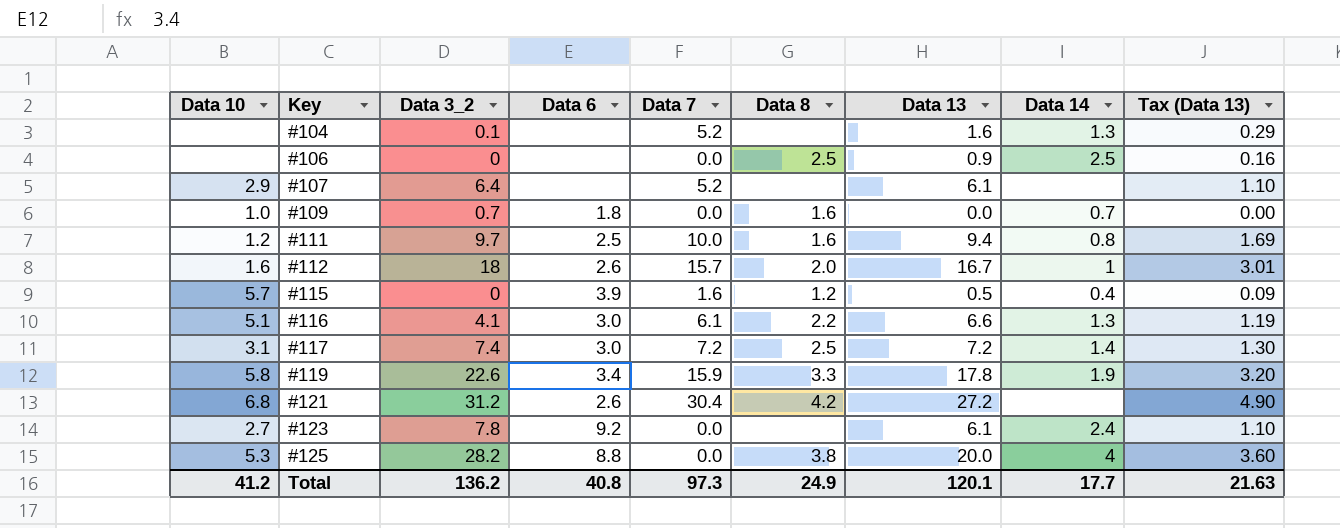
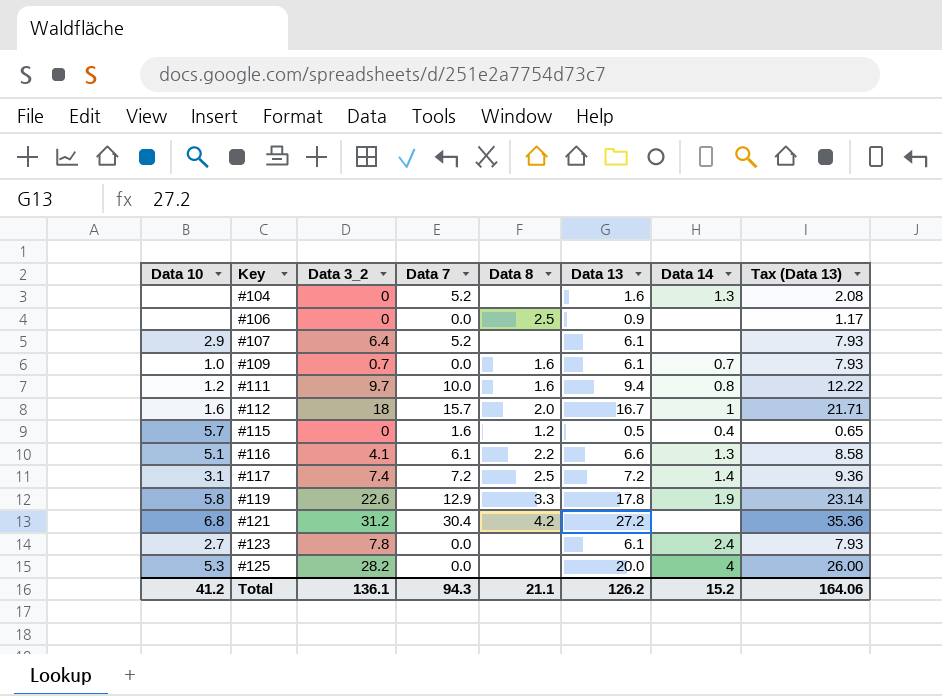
column Data 6 | position: 4 -> none
column Tax (Data 13) | formula: [Data 13] * 0.18 -> [Data 13] * 1.3
#104 | Data 3_2: 0.1 -> 0
#106 | Data 14: 2.5 -> none
#109 | Data 13: 0.0 -> 6.1
#119 | Data 7: 15.9 -> 12.9
#125 | Data 8: 3.8 -> none
Total | Data 3_2: 136.2 -> 136.1
Total | Data 7: 97.3 -> 94.3
Total | Data 8: 24.9 -> 21.1
Total | Data 13: 120.1 -> 126.2
Total | Data 14: 17.7 -> 15.2
Total | Tax (Data 13): 21.63 -> 164.06

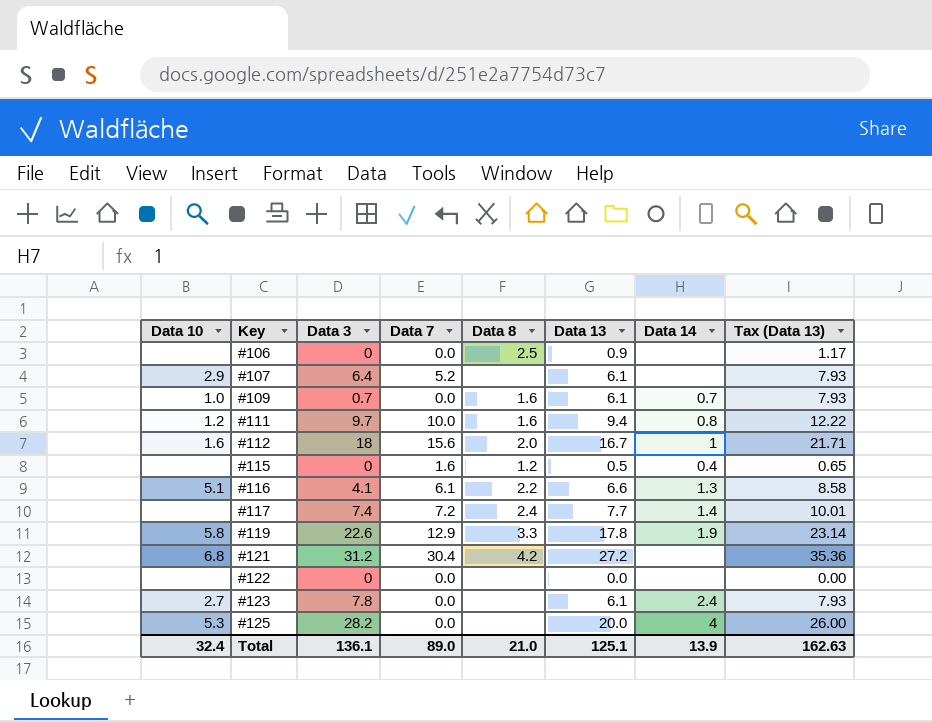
column name: Data 3_2 -> Data 3
row #104: none | 0 | 5.2 | none | 1.6 | 1.3 | 2.08 -> none
#112 | Data 7: 15.7 -> 15.6
#115 | Data 10: 5.7 -> none
#117 | Data 10: 3.1 -> none
#117 | Data 8: 2.5 -> 2.4
#117 | Data 13: 7.2 -> 7.7
#117 | Tax (Data 13): 9.36 -> 10.01
row #122: none -> none | 0 | 0.0 | none | 0.0 | none | 0.00
Total | Data 10: 41.2 -> 32.4
Total | Data 7: 94.3 -> 89.0
Total | Data 8: 21.1 -> 21.0
Total | Data 13: 126.2 -> 125.1
Total | Data 14: 15.2 -> 13.9
Total | Tax (Data 13): 164.06 -> 162.63

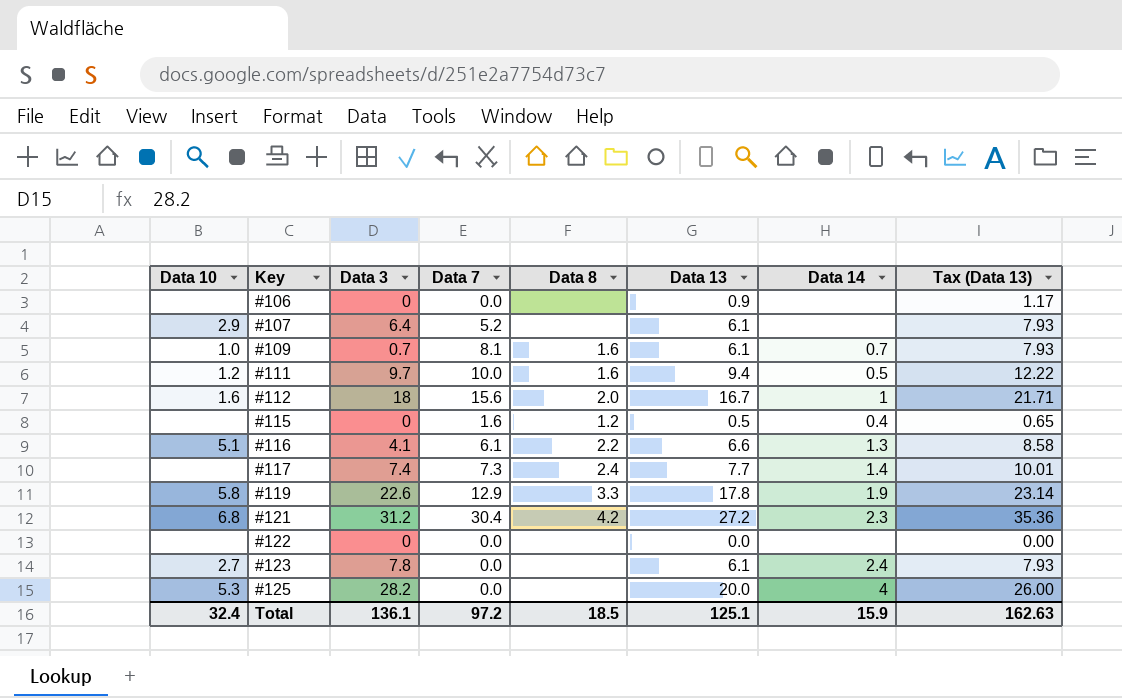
#106 | Data 8: 2.5 -> none
#109 | Data 7: 0.0 -> 8.1
#111 | Data 14: 0.8 -> 0.5
#117 | Data 7: 7.2 -> 7.3
#121 | Data 14: none -> 2.3
Total | Data 7: 89.0 -> 97.2
Total | Data 8: 21.0 -> 18.5
Total | Data 14: 13.9 -> 15.9

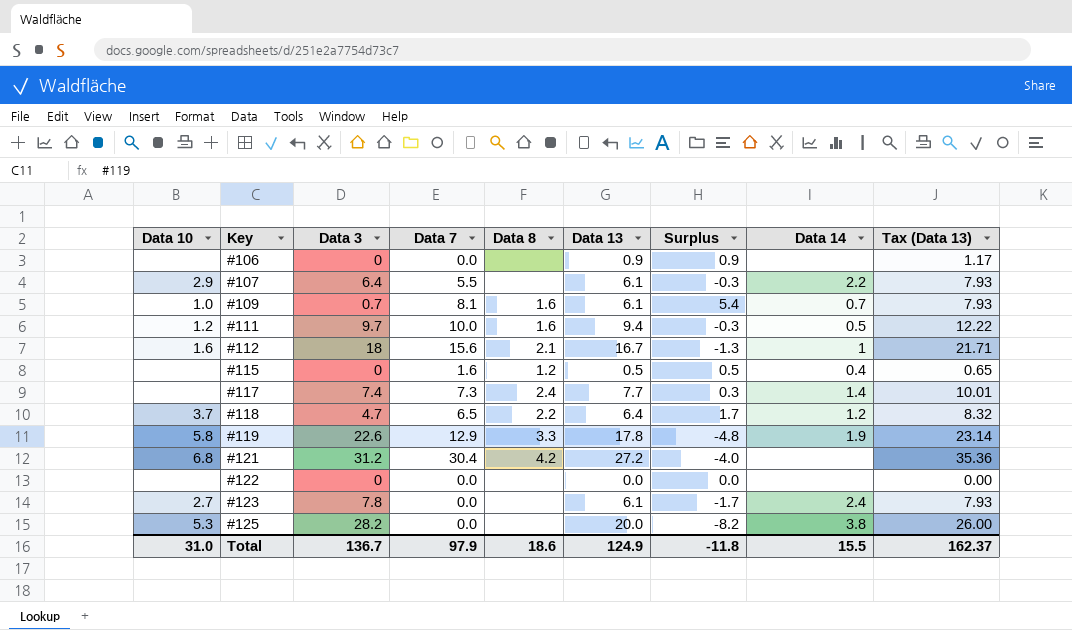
column Surplus | formula: none -> [Data 13] - [Data 3]
row #116: 5.1 | 4.1 | 6.1 | 2.2 | 6.6 | 1.3 | 8.58 -> none
#107 | Data 7: 5.2 -> 5.5
#107 | Data 14: none -> 2.2
#112 | Data 8: 2.0 -> 2.1
row #118: none -> 3.7 | 4.7 | 6.5 | 2.2 | 6.4 | 1.7 | 1.2 | 8.32
#121 | Data 14: 2.3 -> none
#125 | Data 14: 4 -> 3.8
Total | Data 10: 32.4 -> 31.0
Total | Data 3: 136.1 -> 136.7
Total | Data 7: 97.2 -> 97.9
Total | Data 8: 18.5 -> 18.6
Total | Data 13: 125.1 -> 124.9
Total | Data 14: 15.9 -> 15.5
Total | Tax (Data 13): 162.63 -> 162.37

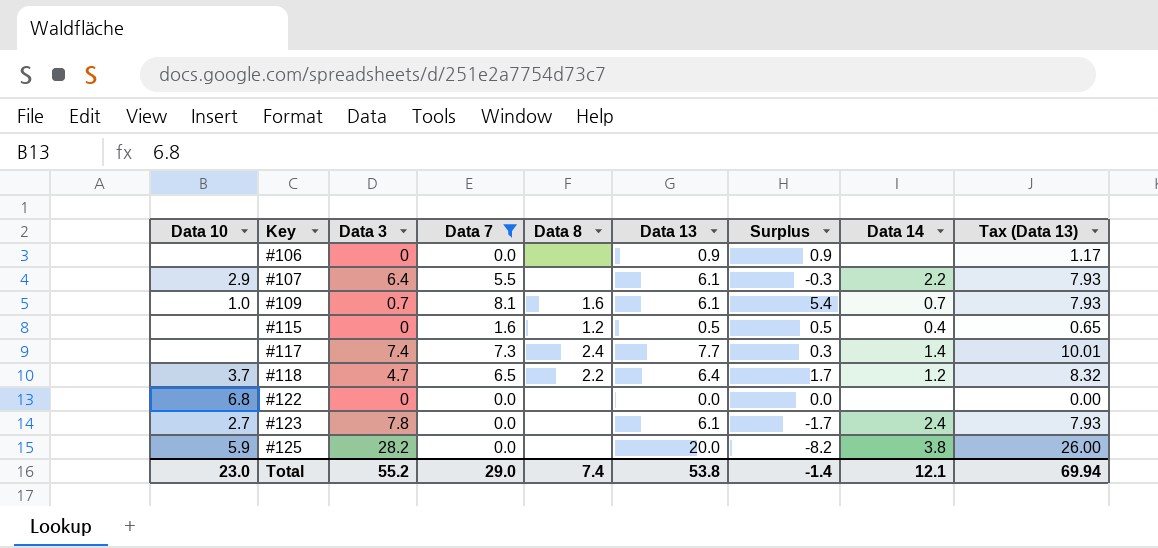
filter: none -> Data 7 <= 8.1
#122 | Data 10: none -> 6.8
#125 | Data 10: 5.3 -> 5.9
Total | Data 10: 31.0 -> 23.0
Total | Data 3: 136.7 -> 55.2
Total | Data 7: 97.9 -> 29.0
Total | Data 8: 18.6 -> 7.4
Total | Data 13: 124.9 -> 53.8
Total | Surplus: -11.8 -> -1.4
Total | Data 14: 15.5 -> 12.1
Total | Tax (Data 13): 162.37 -> 69.94

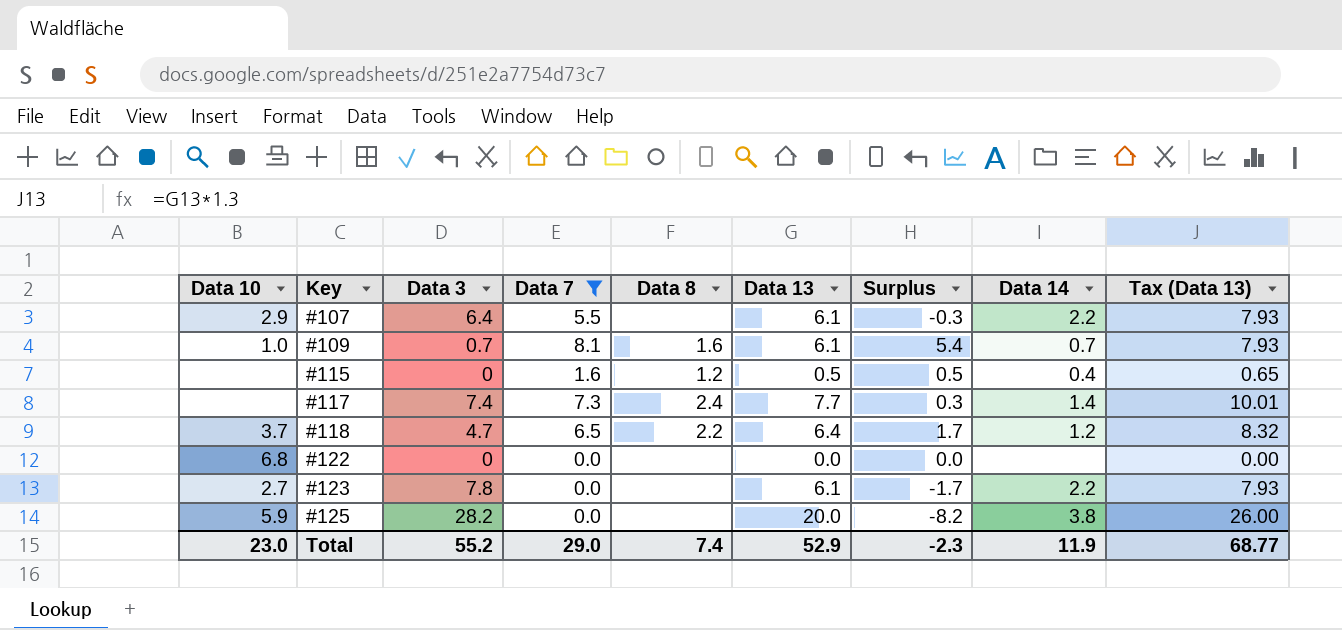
row #106: none | 0 | 0.0 | none | 0.9 | 0.9 | none | 1.17 -> none
#123 | Data 14: 2.4 -> 2.2
Total | Data 13: 53.8 -> 52.9
Total | Surplus: -1.4 -> -2.3
Total | Data 14: 12.1 -> 11.9
Total | Tax (Data 13): 69.94 -> 68.77

